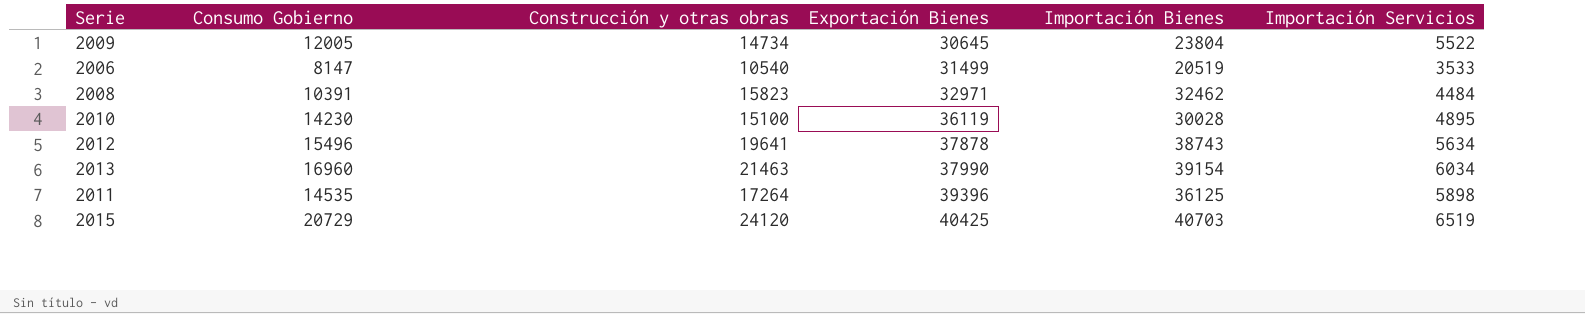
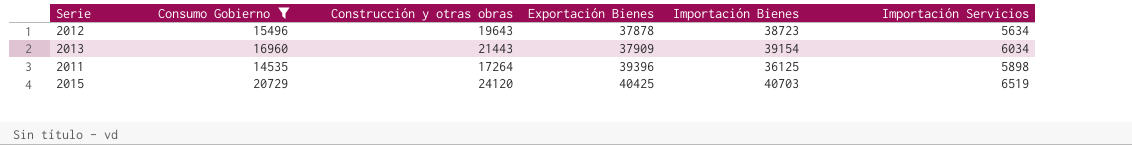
filter: none -> Consumo Gobierno >= 14535
2012 | Construcción y otras obras: 19641 -> 19643
2012 | Importación Bienes: 38743 -> 38723
2013 | Construcción y otras obras: 21463 -> 21443
2013 | Exportación Bienes: 37990 -> 37909

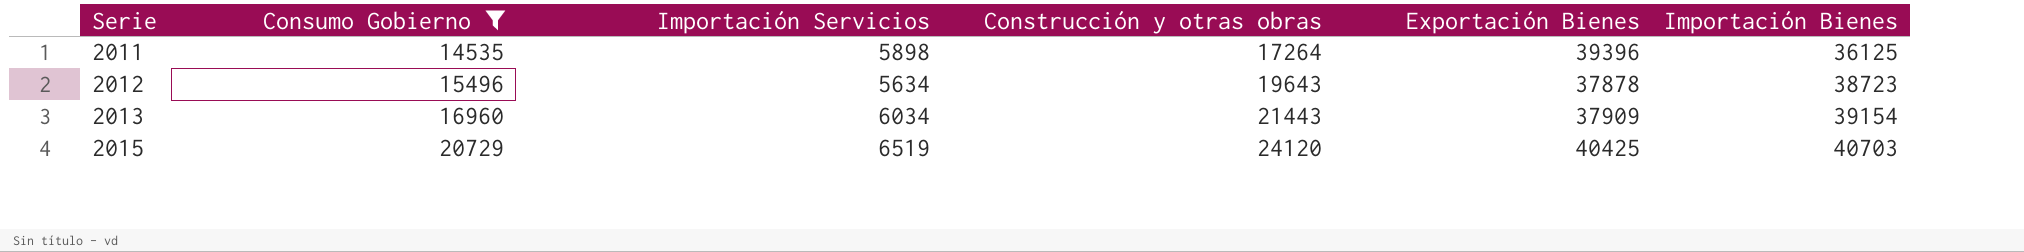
row order: Exportación Bienes ascending -> Serie ascending
column Importación Servicios | position: 6 -> 3

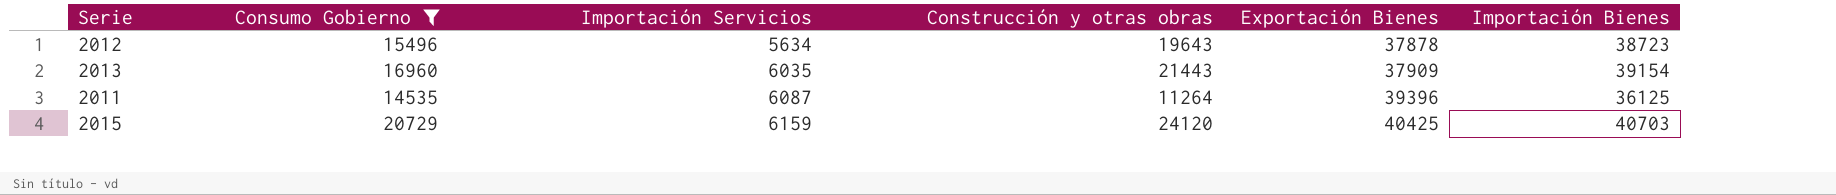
row order: Serie ascending -> Importación Servicios ascending
2013 | Importación Servicios: 6034 -> 6035
2011 | Importación Servicios: 5898 -> 6087
2011 | Construcción y otras obras: 17264 -> 11264
2015 | Importación Servicios: 6519 -> 6159

